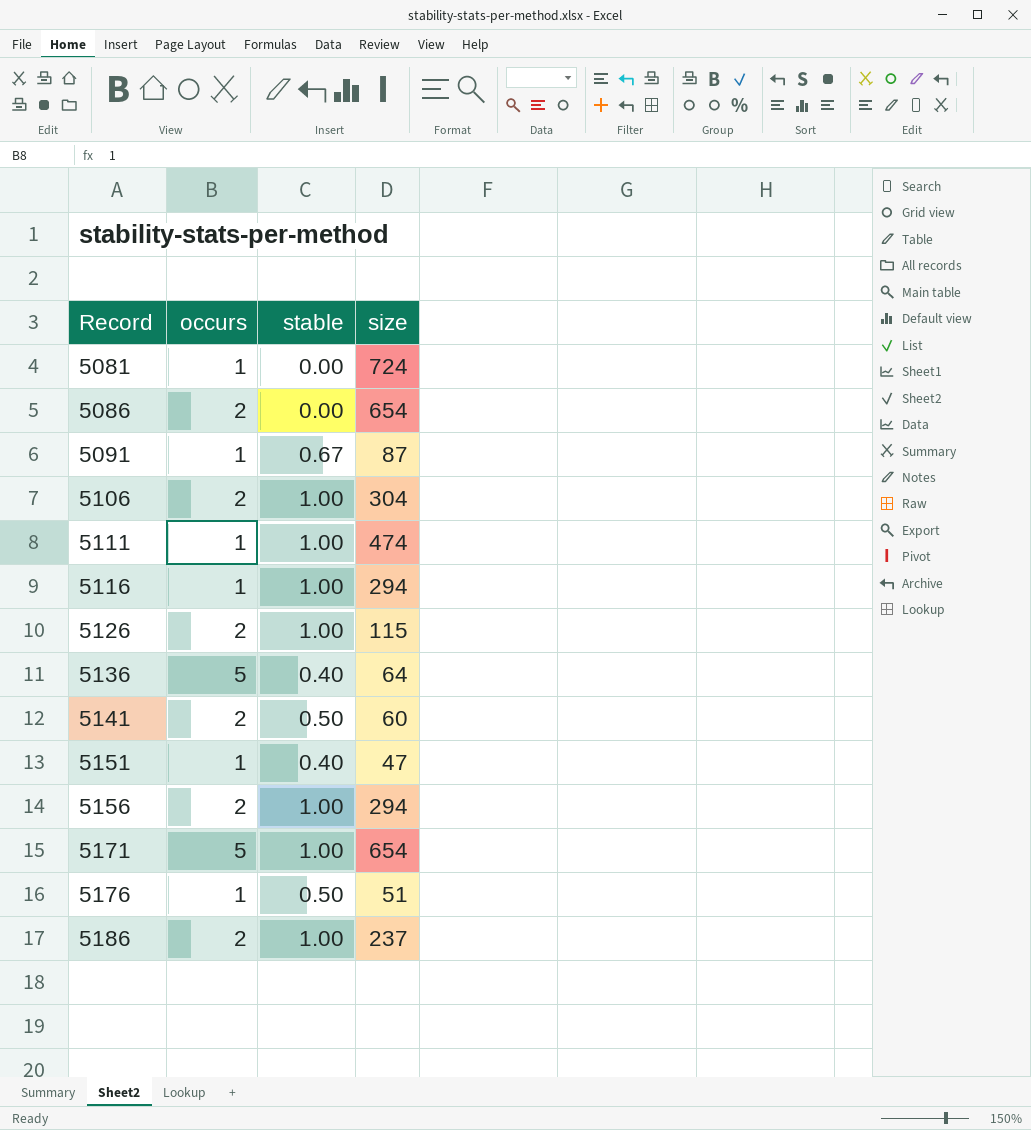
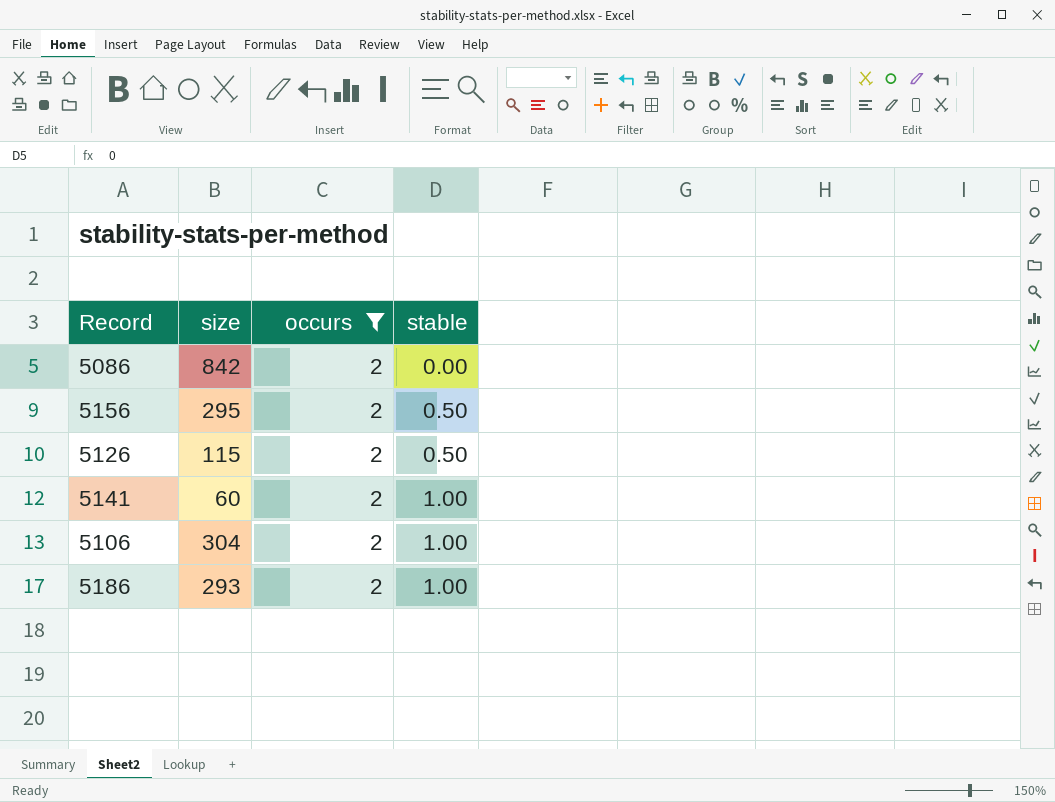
filter: none -> occurs = 2
row order: Record ascending -> stable ascending
column size | position: 4 -> 2
5086 | size: 654 -> 842
5156 | size: 294 -> 295
5156 | stable: 1.00 -> 0.50
5126 | stable: 1.00 -> 0.50
5141 | stable: 0.50 -> 1.00
5186 | size: 237 -> 293

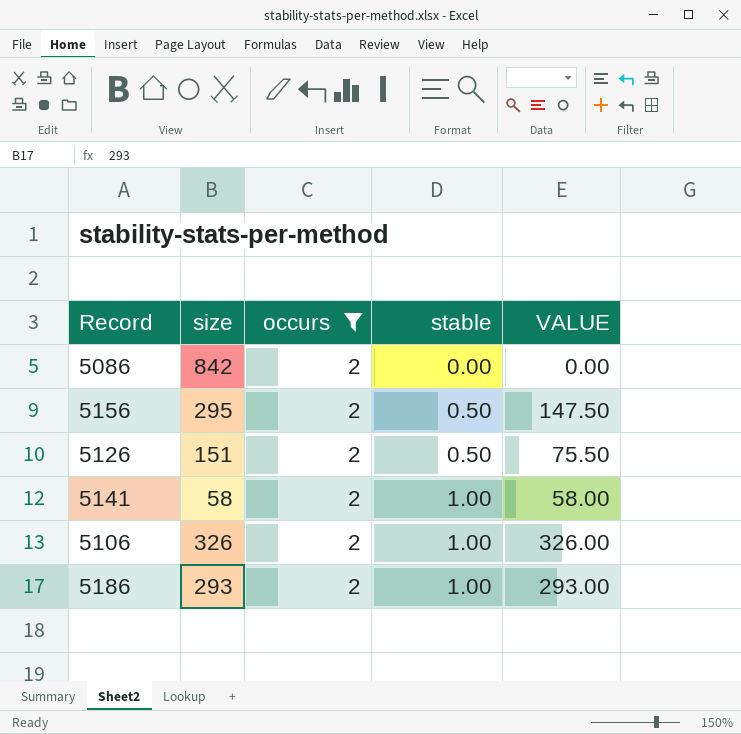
column VALUE | formula: none -> [size] * [stable]
5126 | size: 115 -> 151
5141 | size: 60 -> 58
5106 | size: 304 -> 326

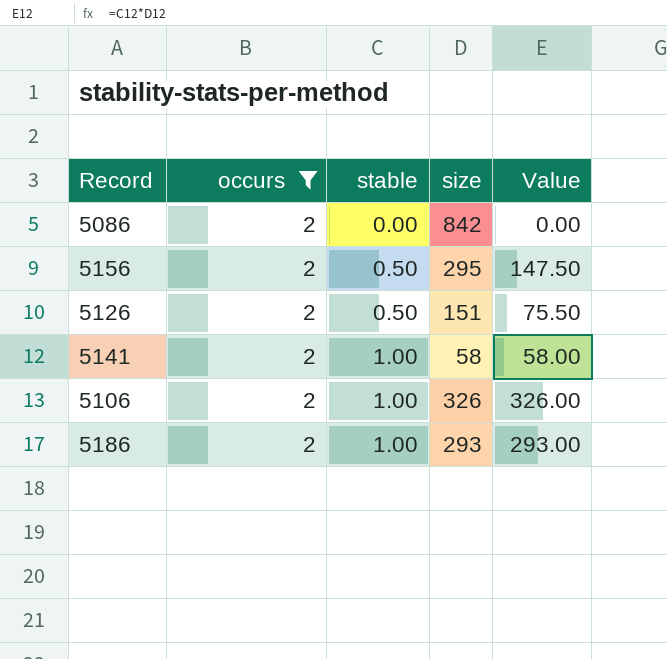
column size | position: 2 -> 4
column name: VALUE -> Value

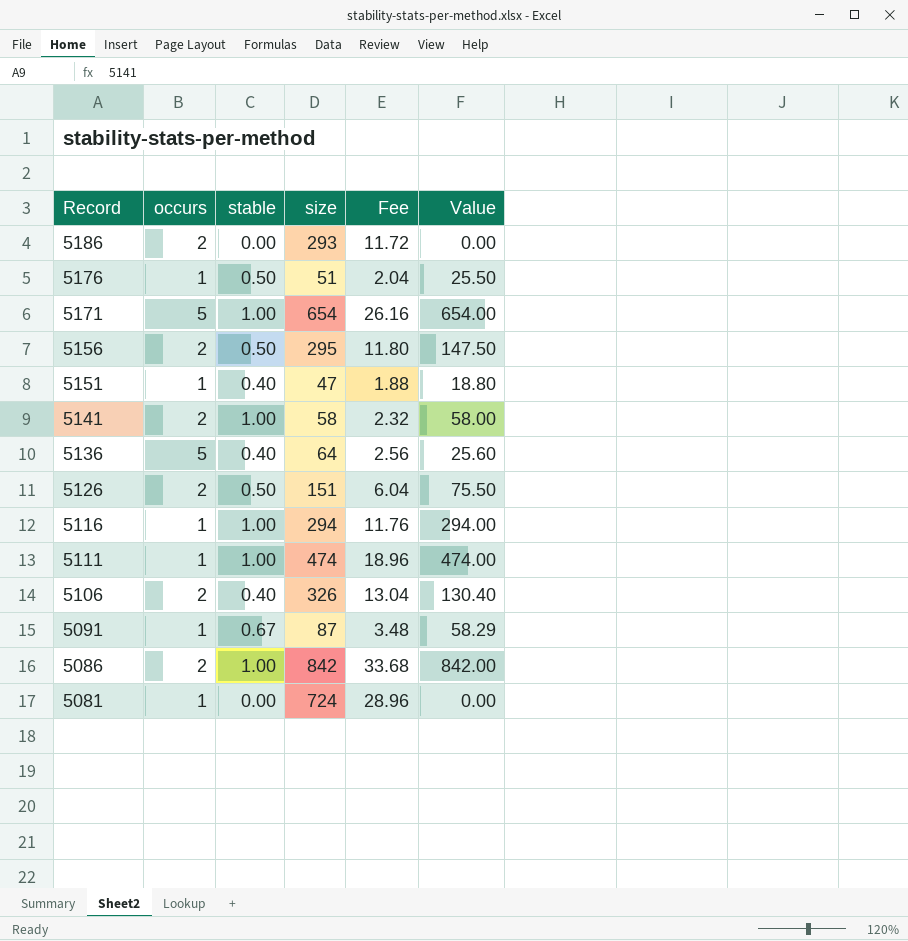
filter: occurs = 2 -> none
row order: stable ascending -> Record descending
column Fee | formula: none -> [size] * 0.04
5186 | stable: 1.00 -> 0.00
5186 | Value: 293.00 -> 0.00
5106 | stable: 1.00 -> 0.40
5106 | Value: 326.00 -> 130.40
5086 | stable: 0.00 -> 1.00
5086 | Value: 0.00 -> 842.00

